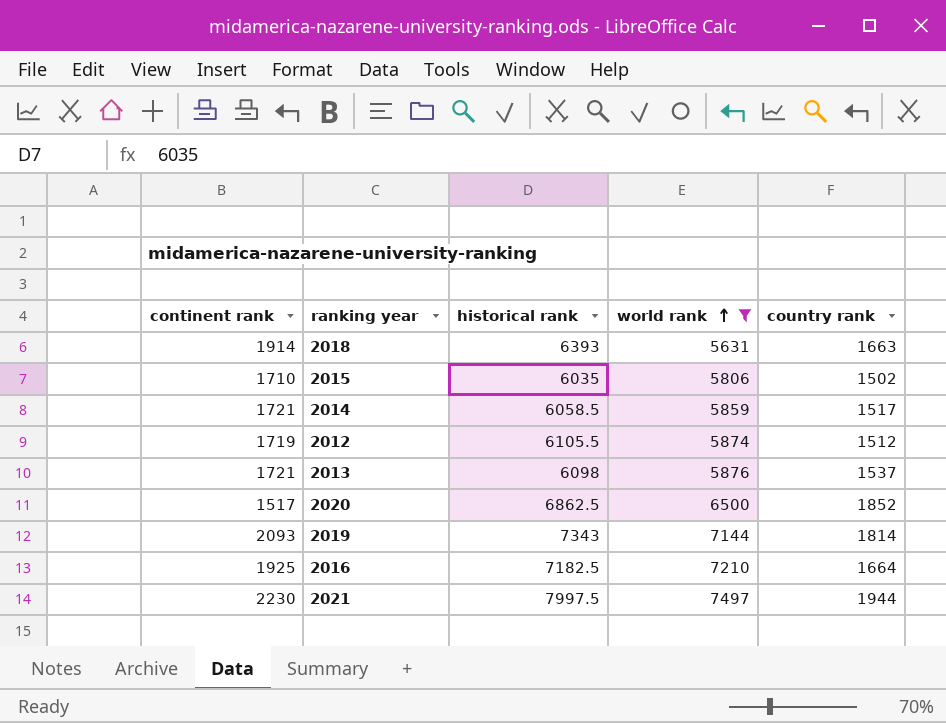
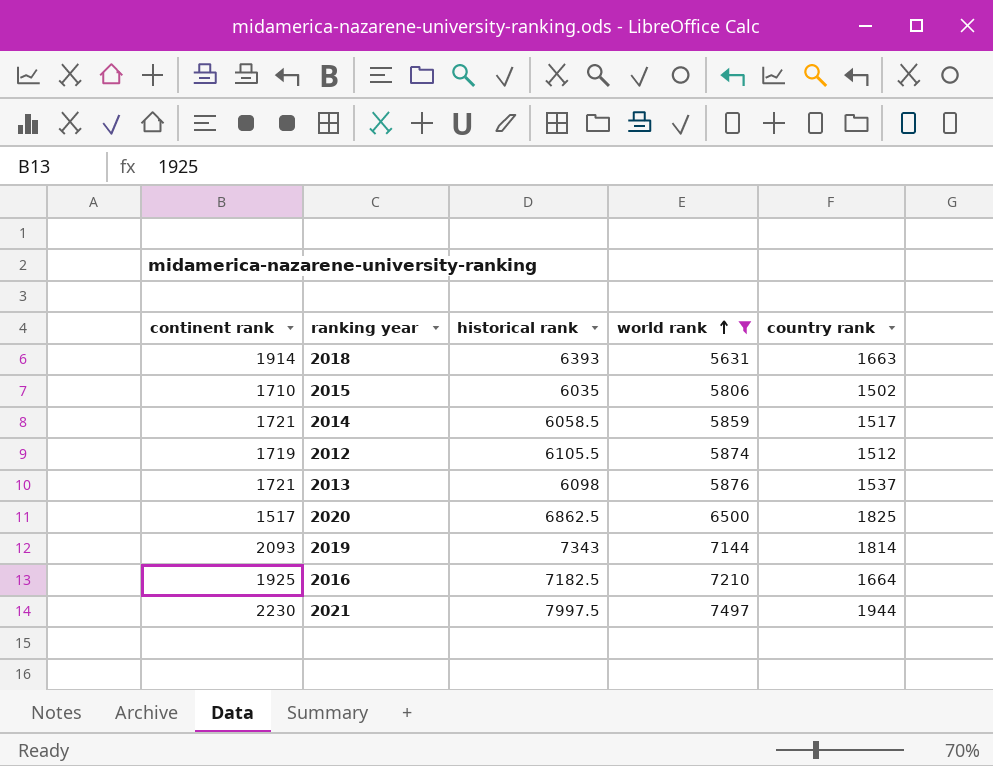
2020 | country rank: 1852 -> 1825

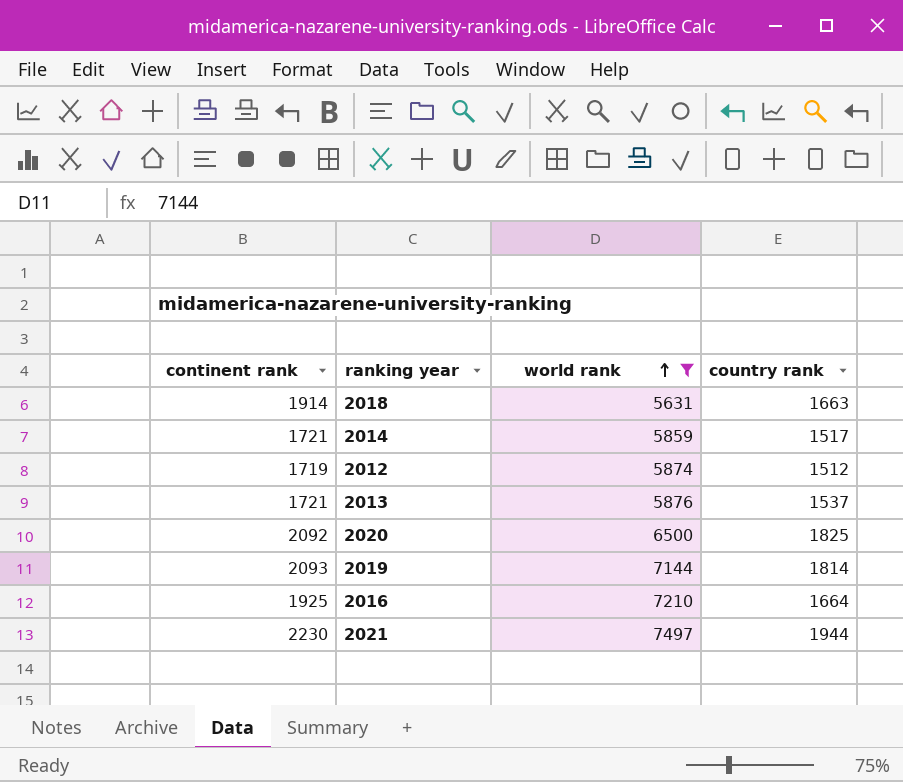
column historical rank | position: 3 -> none
row 2015: 1710 | 6035 | 5806 | 1502 -> none
2020 | continent rank: 1517 -> 2092

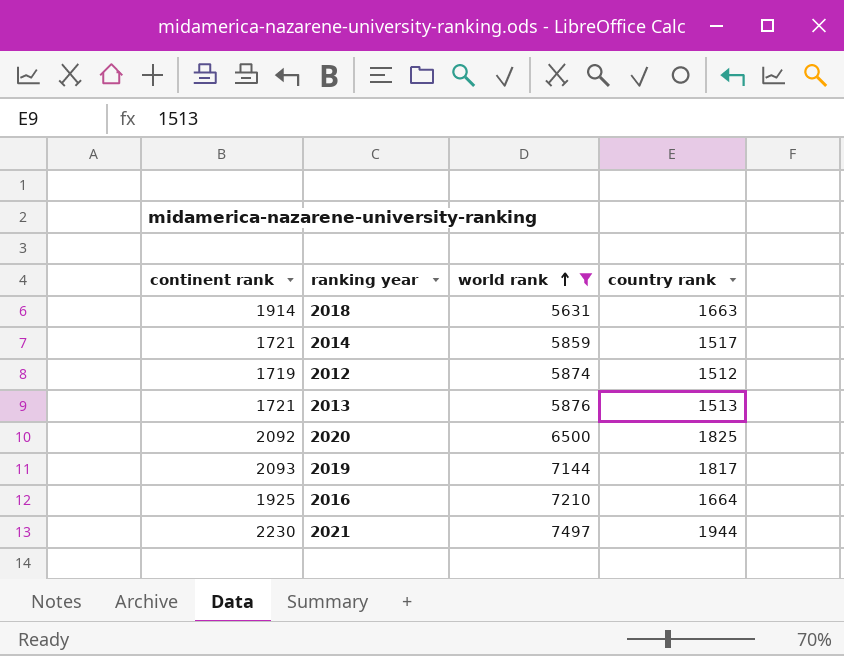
2013 | country rank: 1537 -> 1513
2019 | country rank: 1814 -> 1817

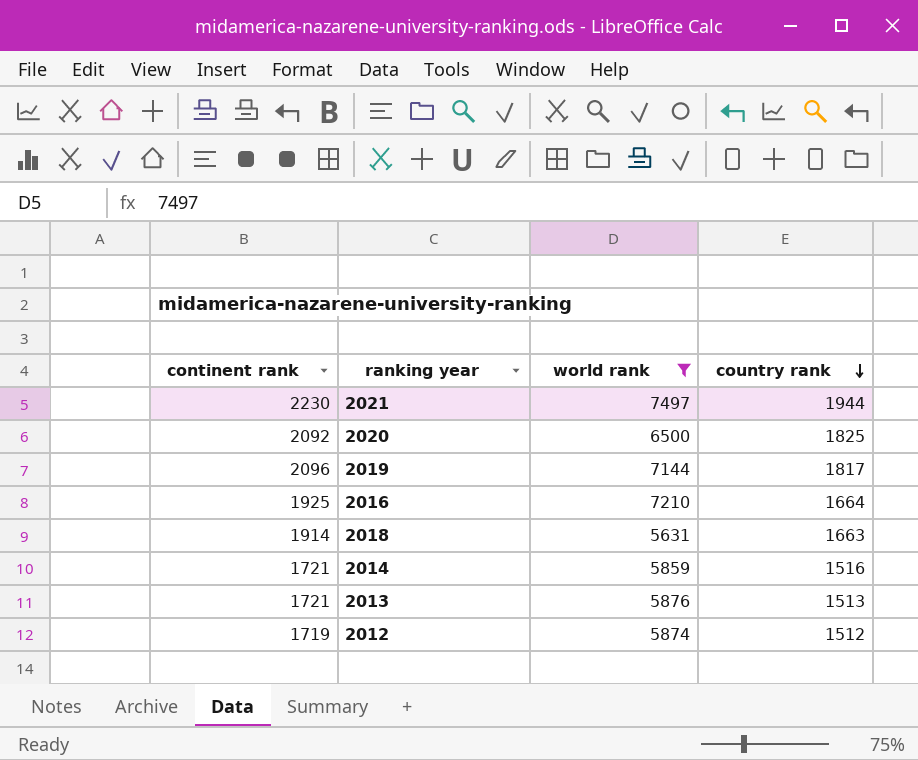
row order: world rank ascending -> country rank descending
2019 | continent rank: 2093 -> 2096
2014 | country rank: 1517 -> 1516

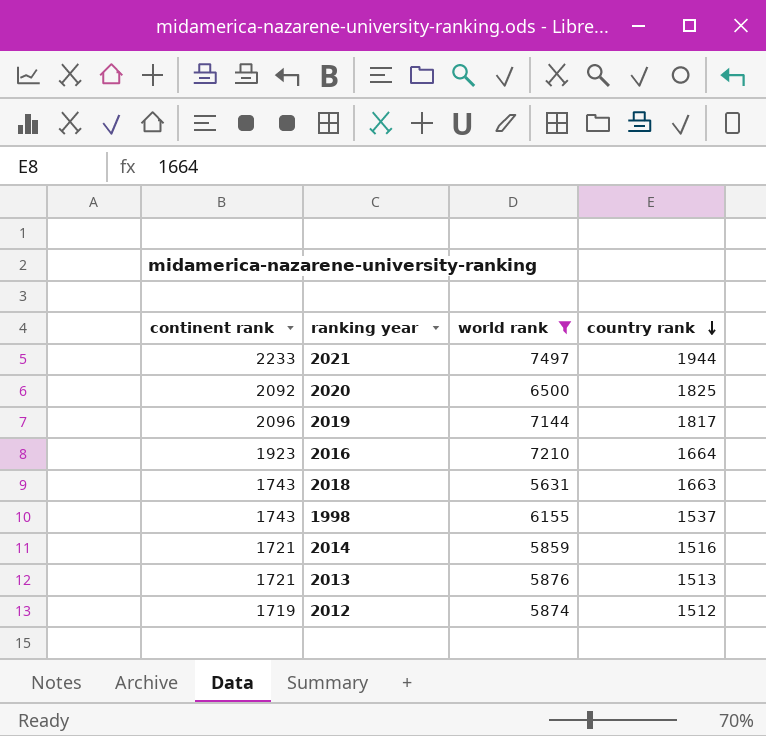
2021 | continent rank: 2230 -> 2233
2016 | continent rank: 1925 -> 1923
2018 | continent rank: 1914 -> 1743
row 1998: none -> 1743 | 6155 | 1537

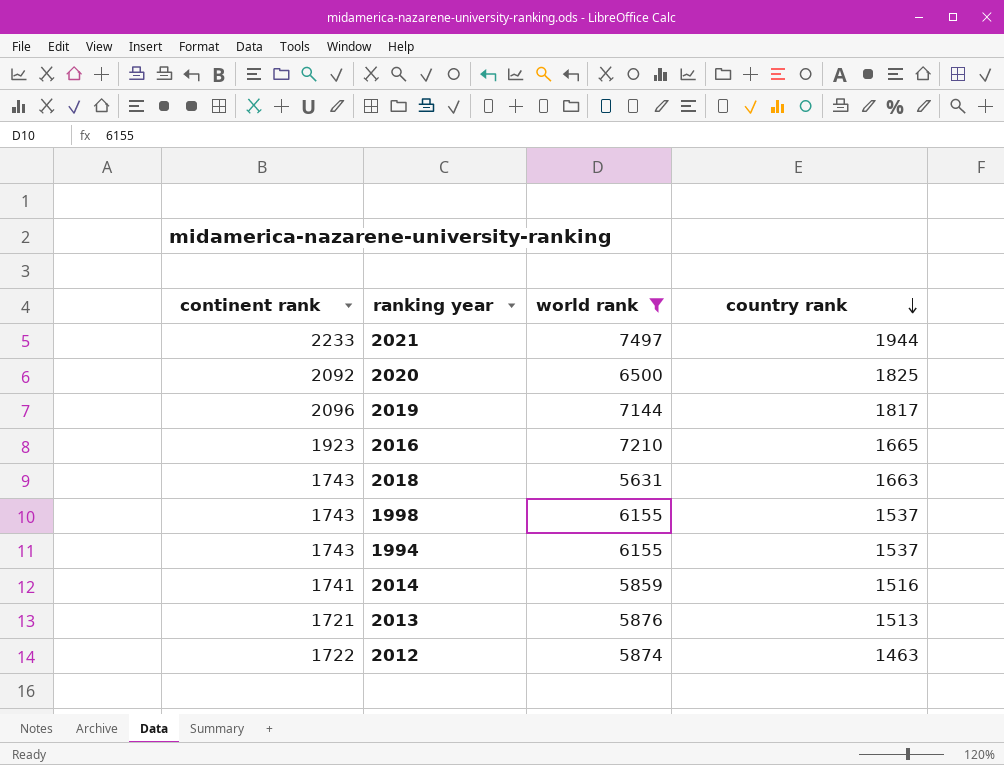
2016 | country rank: 1664 -> 1665
row 1994: none -> 1743 | 6155 | 1537
2014 | continent rank: 1721 -> 1741
2012 | continent rank: 1719 -> 1722
2012 | country rank: 1512 -> 1463

